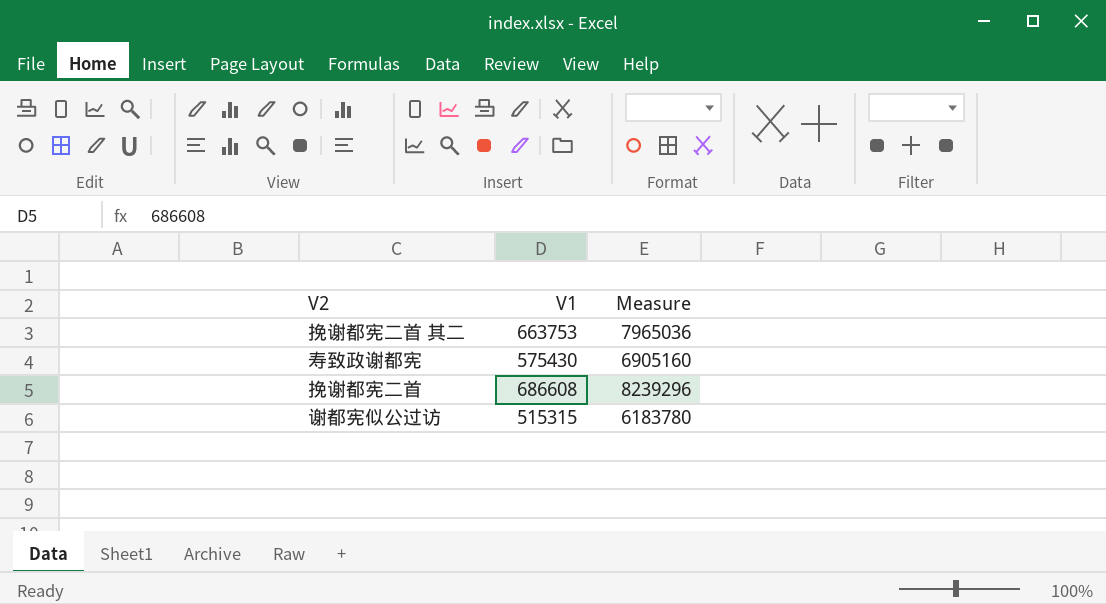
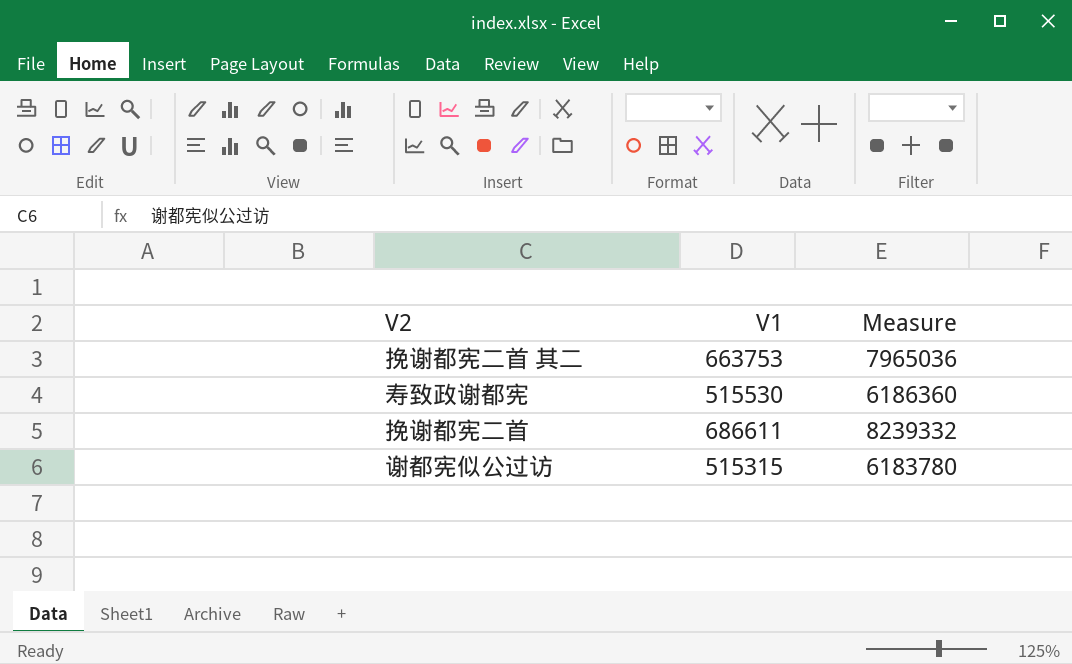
寿致政谢都宪 | V1: 575430 -> 515530
寿致政谢都宪 | Measure: 6905160 -> 6186360
挽谢都宪二首 | V1: 686608 -> 686611
挽谢都宪二首 | Measure: 8239296 -> 8239332

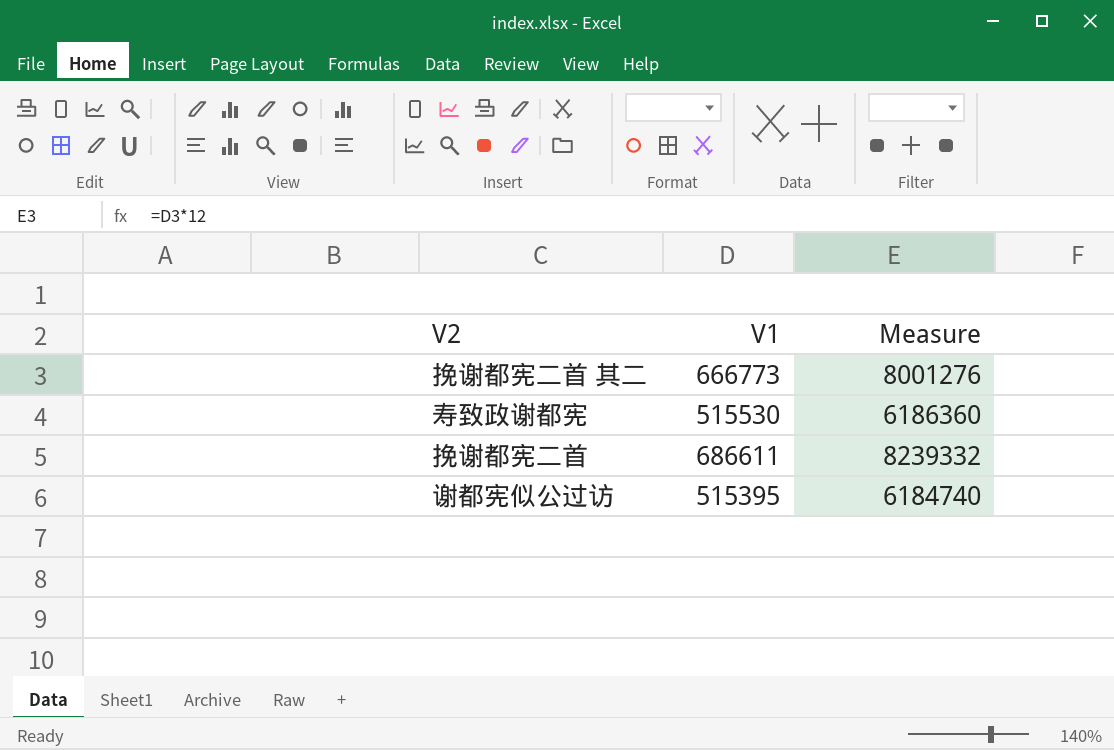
挽谢都宪二首 其二 | V1: 663753 -> 666773
挽谢都宪二首 其二 | Measure: 7965036 -> 8001276
谢都宪似公过访 | V1: 515315 -> 515395
谢都宪似公过访 | Measure: 6183780 -> 6184740

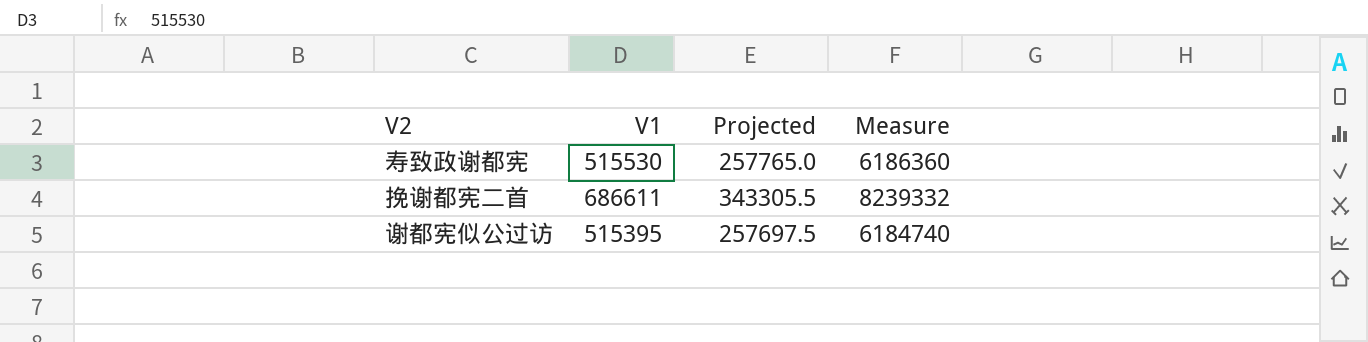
column Projected | formula: none -> [V1] * 0.5
row 挽谢都宪二首 其二: 666773 | 8001276 -> none

